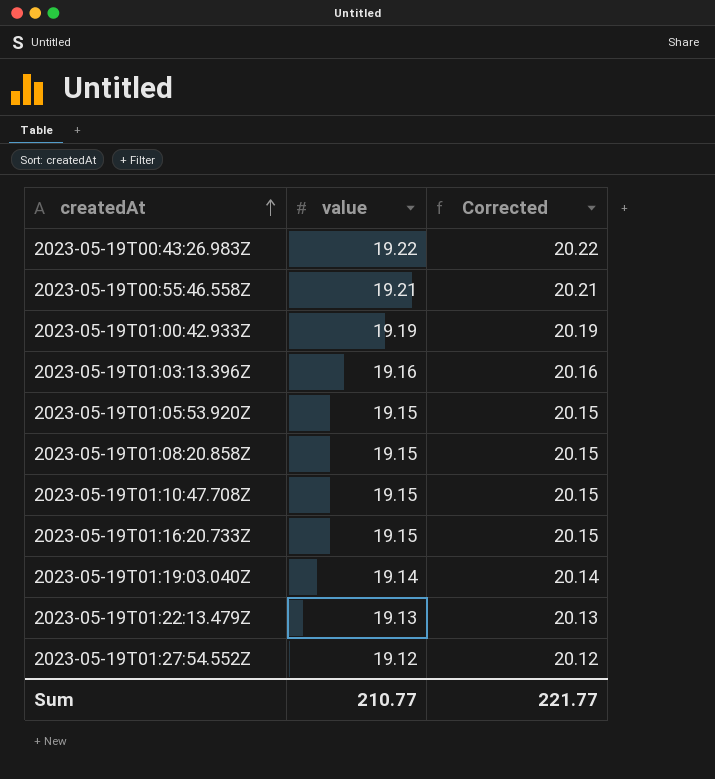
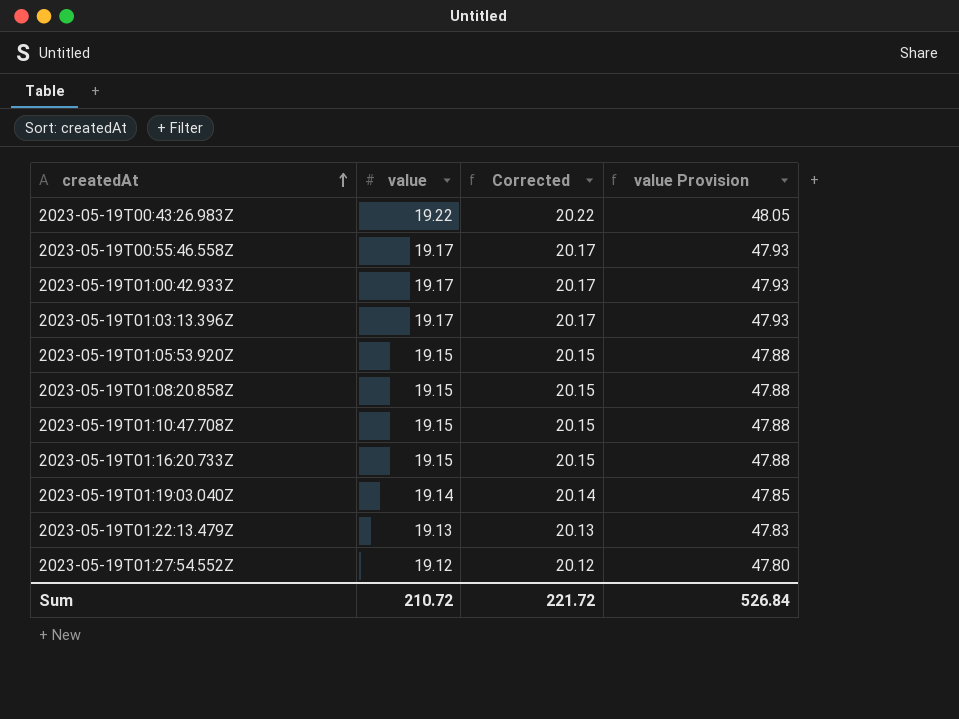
column value Provision | formula: none -> [value] * 2.5
2023-05-19T00:55:46.558Z | value: 19.21 -> 19.17
2023-05-19T00:55:46.558Z | Corrected: 20.21 -> 20.17
2023-05-19T01:00:42.933Z | value: 19.19 -> 19.17
2023-05-19T01:00:42.933Z | Corrected: 20.19 -> 20.17
2023-05-19T01:03:13.396Z | value: 19.16 -> 19.17
2023-05-19T01:03:13.396Z | Corrected: 20.16 -> 20.17
Sum | value: 210.77 -> 210.72
Sum | Corrected: 221.77 -> 221.72

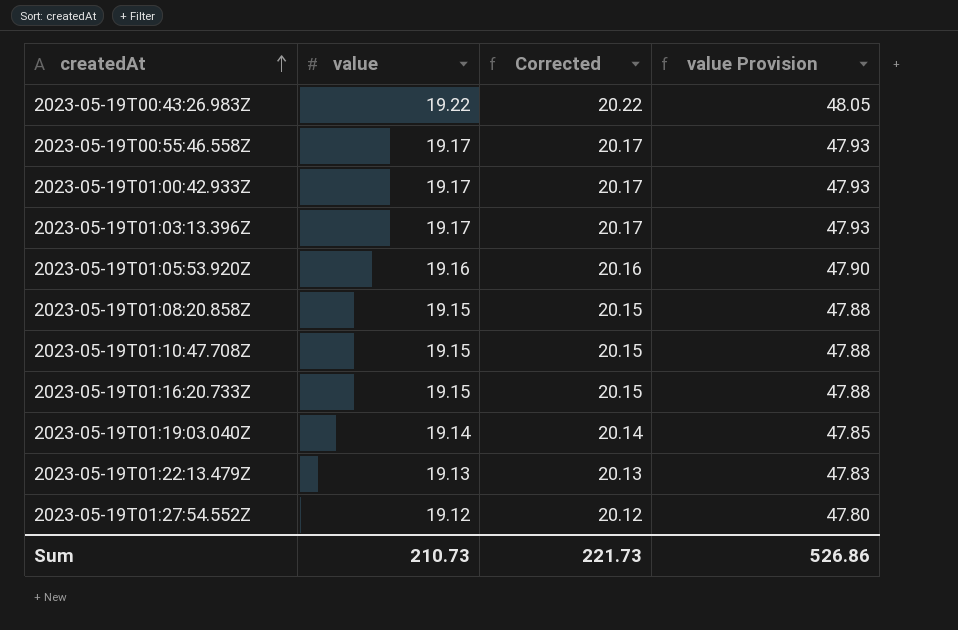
2023-05-19T01:05:53.920Z | value: 19.15 -> 19.16
2023-05-19T01:05:53.920Z | Corrected: 20.15 -> 20.16
2023-05-19T01:05:53.920Z | value Provision: 47.88 -> 47.90
Sum | value: 210.72 -> 210.73
Sum | Corrected: 221.72 -> 221.73
Sum | value Provision: 526.84 -> 526.86

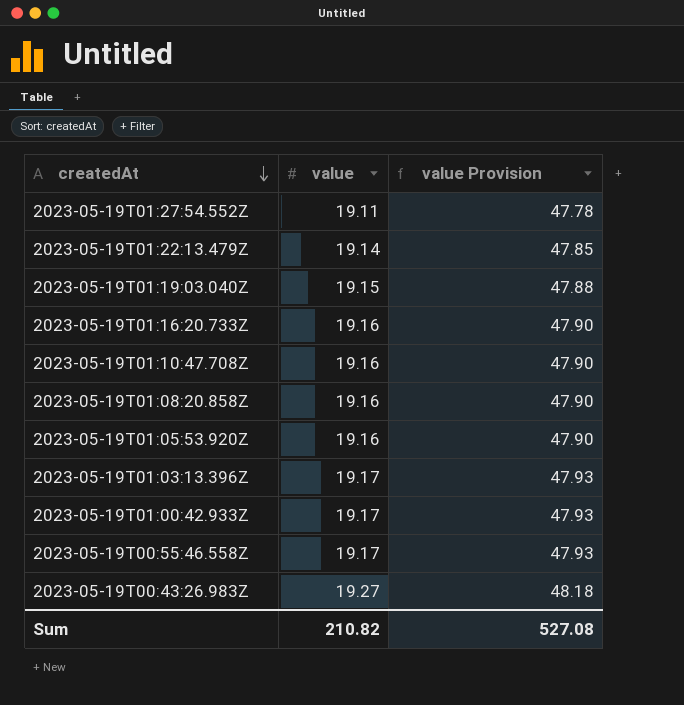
row order: createdAt ascending -> createdAt descending
column Corrected | formula: [value] + 1 -> none
2023-05-19T01:27:54.552Z | value: 19.12 -> 19.11
2023-05-19T01:27:54.552Z | value Provision: 47.80 -> 47.78
2023-05-19T01:22:13.479Z | value: 19.13 -> 19.14
2023-05-19T01:22:13.479Z | value Provision: 47.83 -> 47.85
2023-05-19T01:19:03.040Z | value: 19.14 -> 19.15
2023-05-19T01:19:03.040Z | value Provision: 47.85 -> 47.88
2023-05-19T01:16:20.733Z | value: 19.15 -> 19.16
2023-05-19T01:16:20.733Z | value Provision: 47.88 -> 47.90
2023-05-19T01:10:47.708Z | value: 19.15 -> 19.16
2023-05-19T01:10:47.708Z | value Provision: 47.88 -> 47.90
2023-05-19T01:08:20.858Z | value: 19.15 -> 19.16
2023-05-19T01:08:20.858Z | value Provision: 47.88 -> 47.90
2023-05-19T00:43:26.983Z | value: 19.22 -> 19.27
2023-05-19T00:43:26.983Z | value Provision: 48.05 -> 48.18
Sum | value: 210.73 -> 210.82
Sum | value Provision: 526.86 -> 527.08

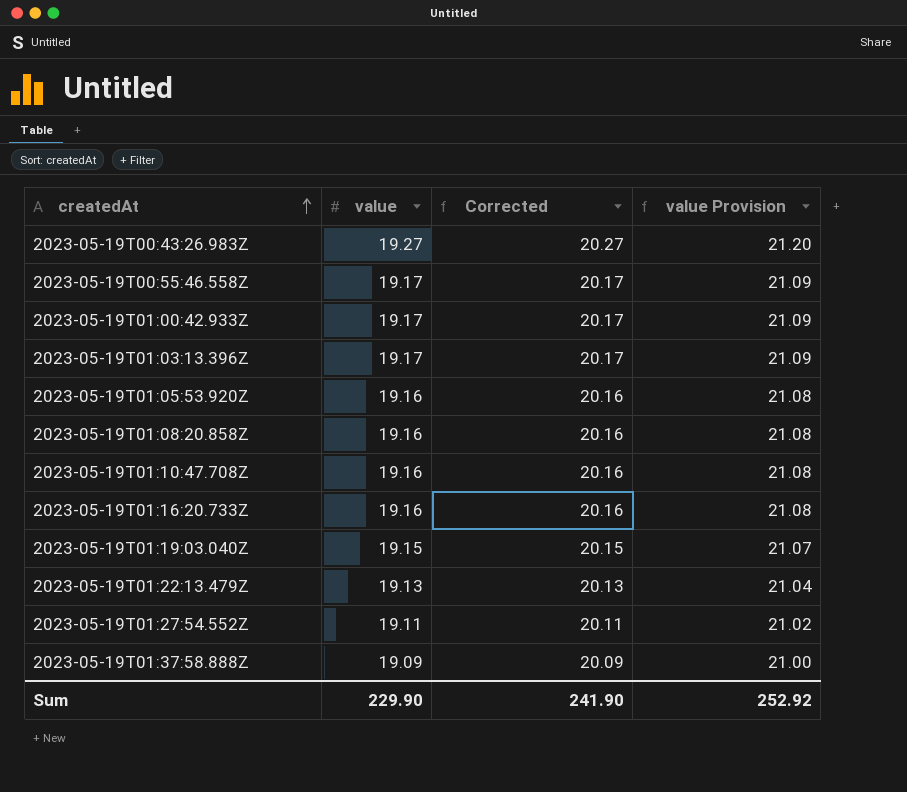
row order: createdAt descending -> createdAt ascending
column Corrected | formula: none -> [value] + 1
column value Provision | formula: [value] * 2.5 -> [value] * 1.1
2023-05-19T01:22:13.479Z | value: 19.14 -> 19.13
row 2023-05-19T01:37:58.888Z: none -> 19.09 | 20.09 | 21.00
Sum | value: 210.82 -> 229.90
Sum | value Provision: 527.08 -> 252.92

